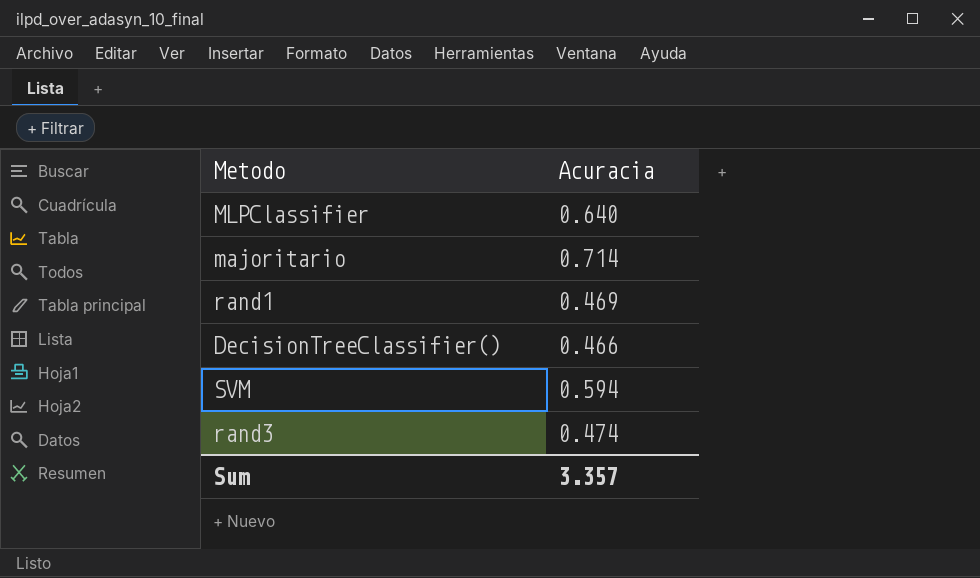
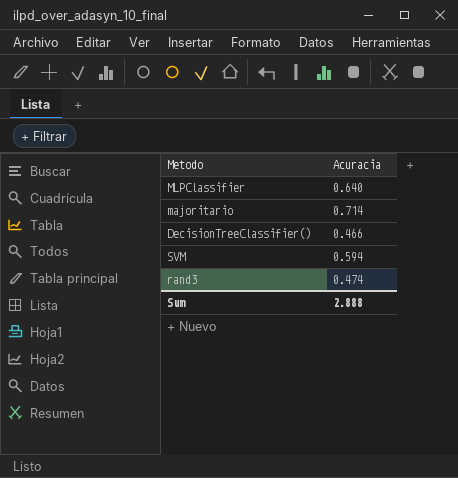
row rand1: 0.469 -> none
Sum | Acuracia: 3.357 -> 2.888

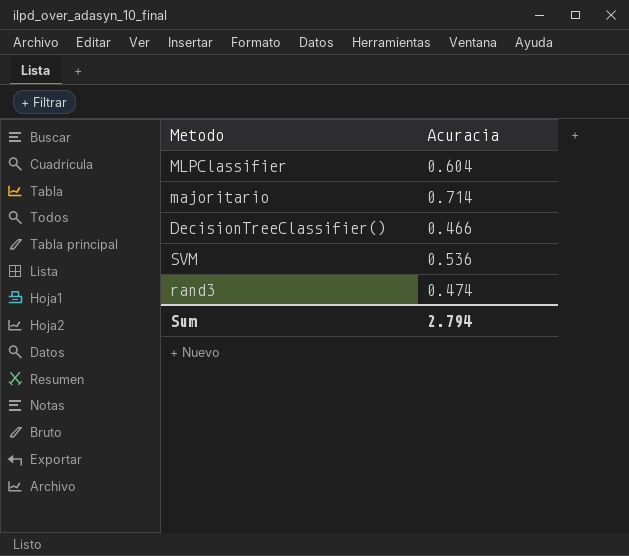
MLPClassifier | Acuracia: 0.640 -> 0.604
SVM | Acuracia: 0.594 -> 0.536
Sum | Acuracia: 2.888 -> 2.794

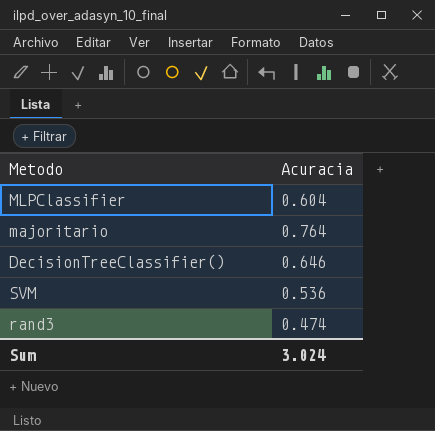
majoritario | Acuracia: 0.714 -> 0.764
DecisionTreeClassifier() | Acuracia: 0.466 -> 0.646
Sum | Acuracia: 2.794 -> 3.024

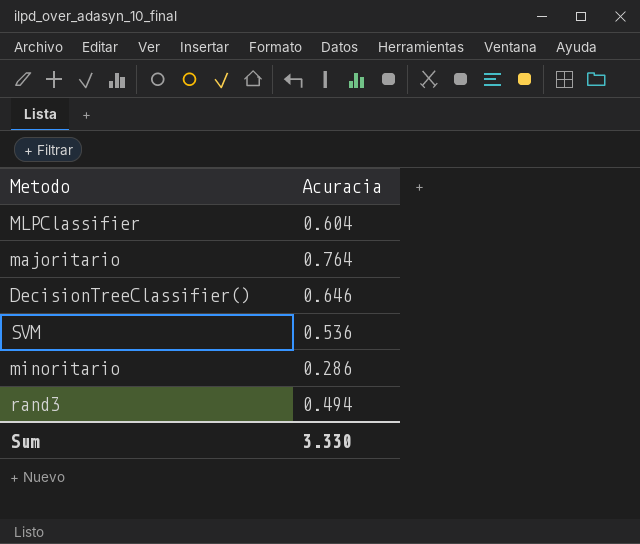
row minoritario: none -> 0.286
rand3 | Acuracia: 0.474 -> 0.494
Sum | Acuracia: 3.024 -> 3.330

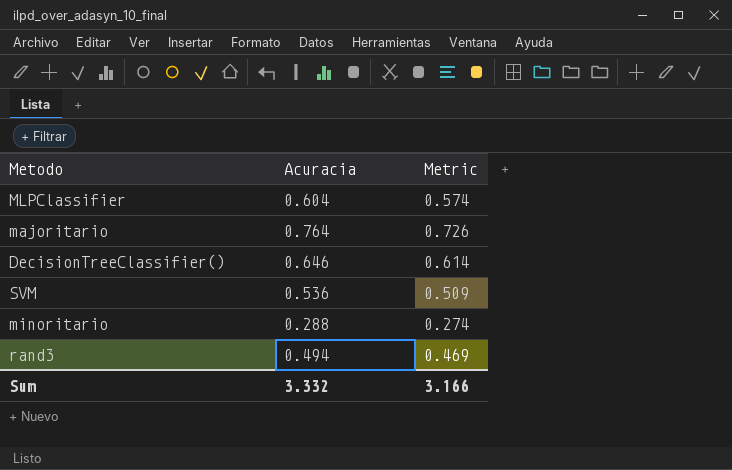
column Metric | formula: none -> [Acuracia] * 0.95
minoritario | Acuracia: 0.286 -> 0.288
Sum | Acuracia: 3.330 -> 3.332

